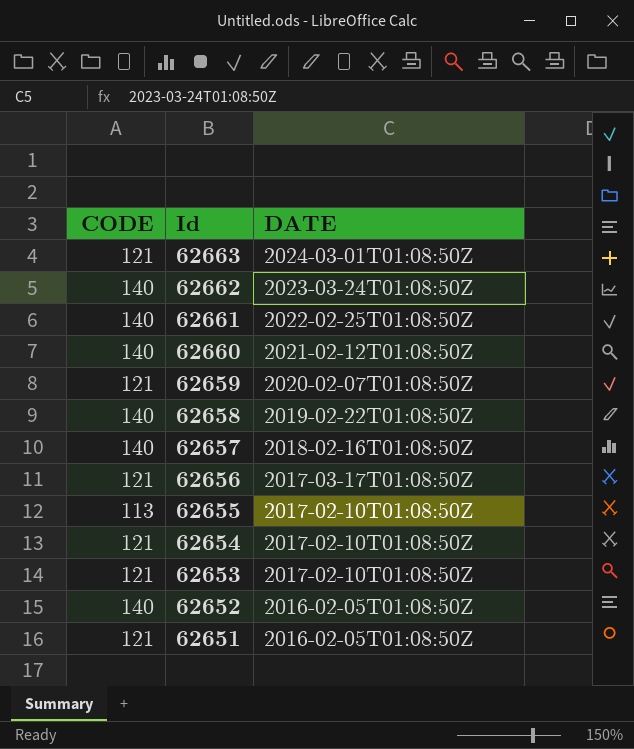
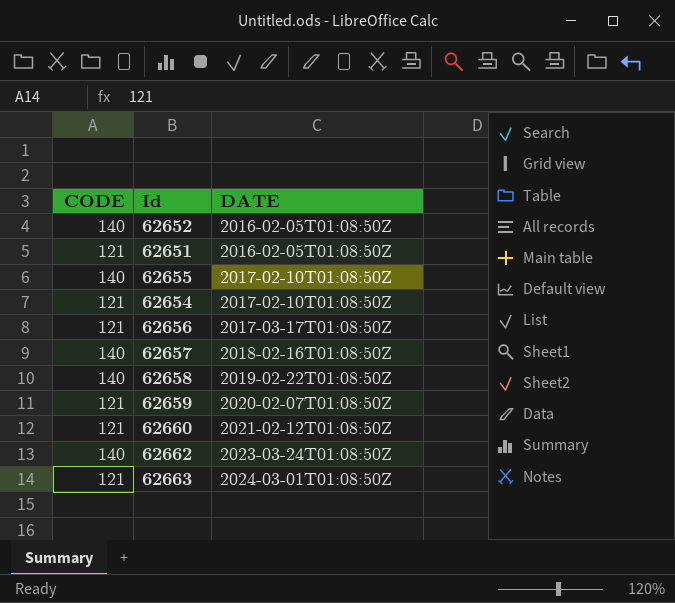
row order: Id descending -> DATE ascending
row 62661: 140 | 2022-02-25T01:08:50Z -> none
row 62653: 121 | 2017-02-10T01:08:50Z -> none
62655 | CODE: 113 -> 140
62660 | CODE: 140 -> 121

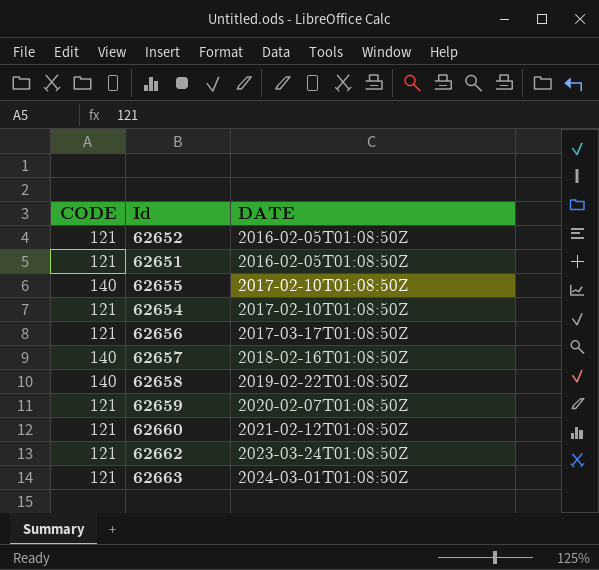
62652 | CODE: 140 -> 121
62662 | CODE: 140 -> 121

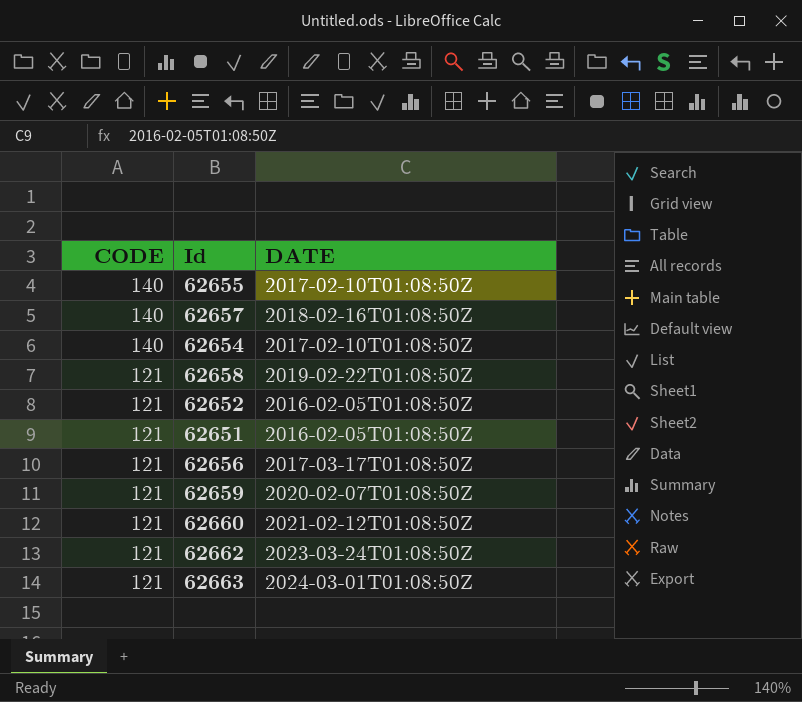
row order: DATE ascending -> CODE descending
62654 | CODE: 121 -> 140
62658 | CODE: 140 -> 121

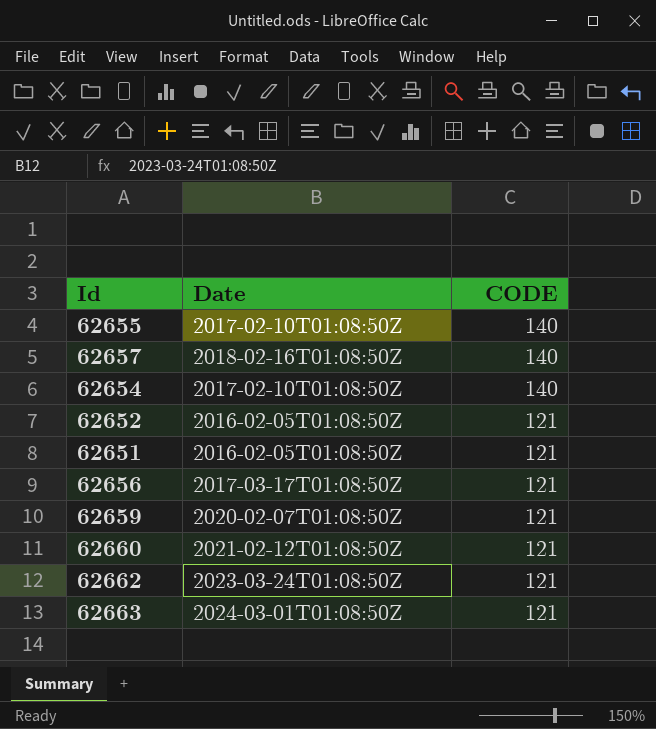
column name: DATE -> Date
column CODE | position: 1 -> 3
row 62658: 121 | 2019-02-22T01:08:50Z -> none

